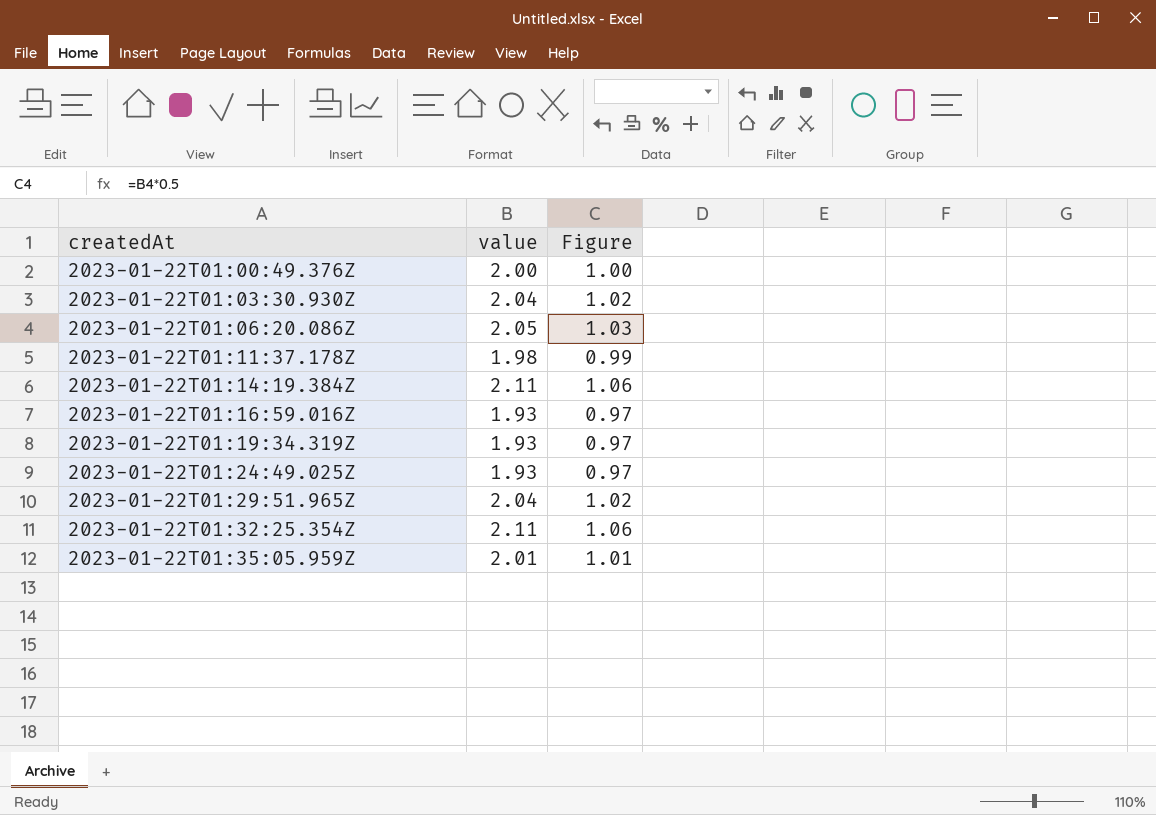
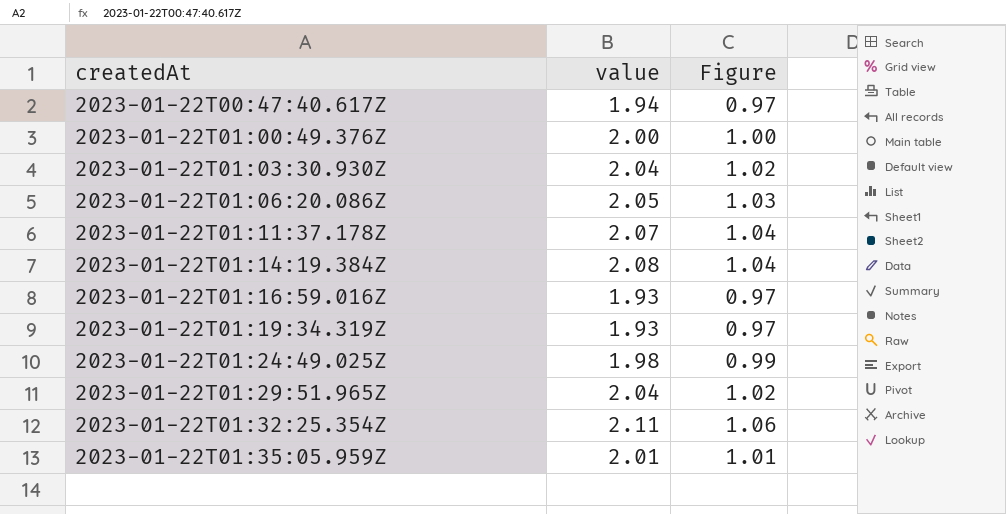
row 2023-01-22T00:47:40.617Z: none -> 1.94 | 0.97
2023-01-22T01:11:37.178Z | value: 1.98 -> 2.07
2023-01-22T01:11:37.178Z | Figure: 0.99 -> 1.04
2023-01-22T01:14:19.384Z | value: 2.11 -> 2.08
2023-01-22T01:14:19.384Z | Figure: 1.06 -> 1.04
2023-01-22T01:24:49.025Z | value: 1.93 -> 1.98
2023-01-22T01:24:49.025Z | Figure: 0.97 -> 0.99

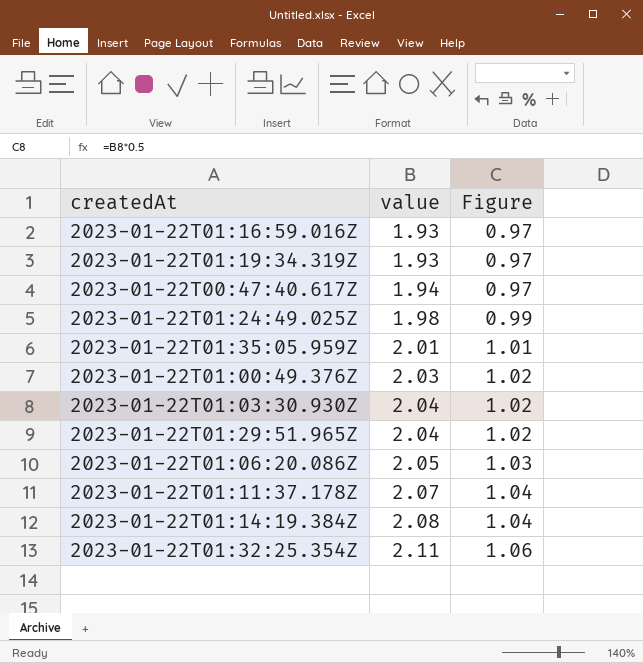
row order: createdAt ascending -> value ascending
2023-01-22T01:00:49.376Z | value: 2.00 -> 2.03
2023-01-22T01:00:49.376Z | Figure: 1.00 -> 1.02

